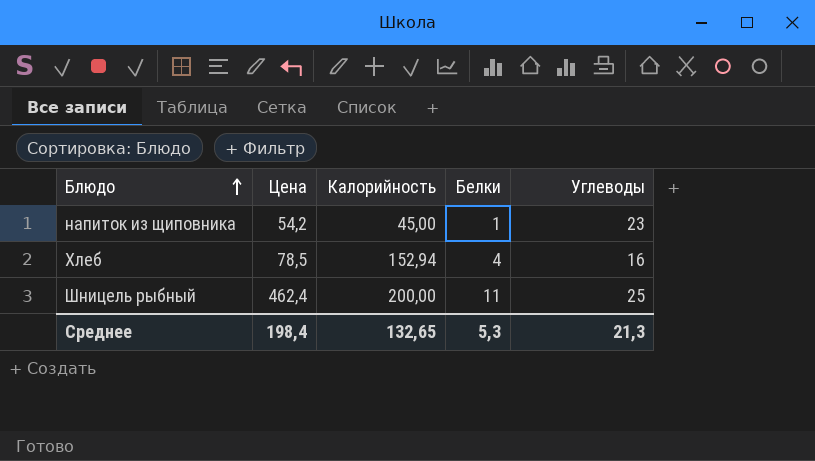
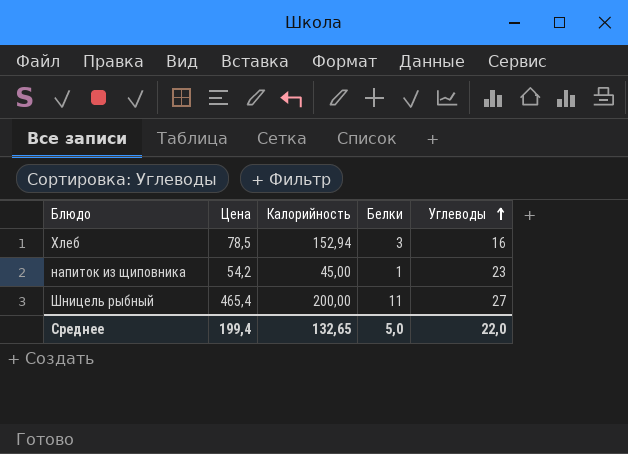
row order: Блюдо ascending -> Углеводы ascending
Хлеб | Белки: 4 -> 3
Шницель рыбный | Цена: 462,4 -> 465,4
Шницель рыбный | Углеводы: 25 -> 27
Среднее | Цена: 198,4 -> 199,4
Среднее | Белки: 5,3 -> 5,0
Среднее | Углеводы: 21,3 -> 22,0

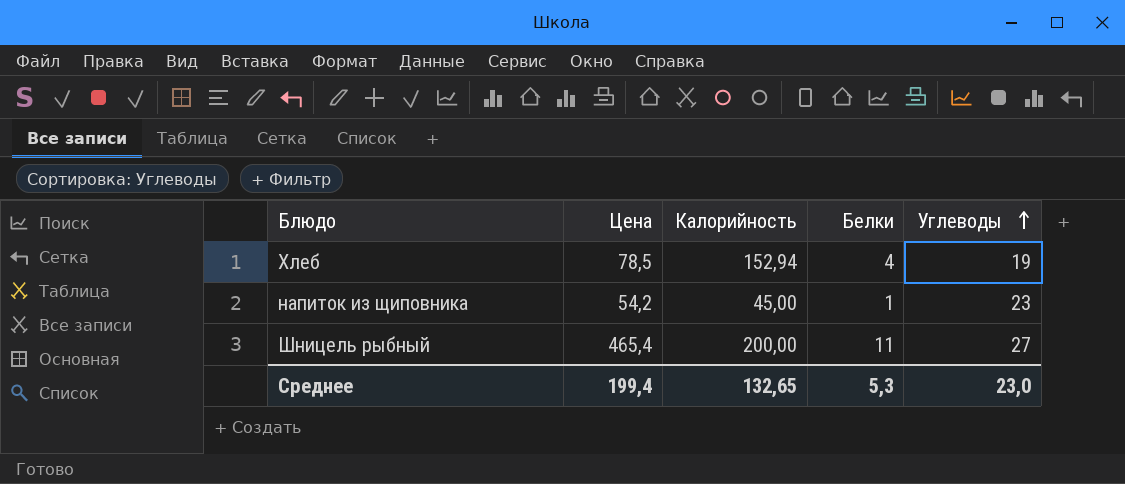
Хлеб | Белки: 3 -> 4
Хлеб | Углеводы: 16 -> 19
Среднее | Белки: 5,0 -> 5,3
Среднее | Углеводы: 22,0 -> 23,0

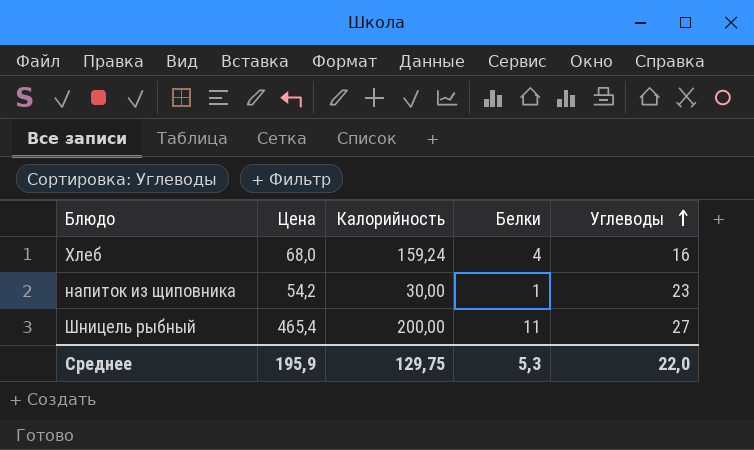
Хлеб | Цена: 78,5 -> 68,0
Хлеб | Калорийность: 152,94 -> 159,24
Хлеб | Углеводы: 19 -> 16
напиток из щиповника | Калорийность: 45,00 -> 30,00
Среднее | Цена: 199,4 -> 195,9
Среднее | Калорийность: 132,65 -> 129,75
Среднее | Углеводы: 23,0 -> 22,0

